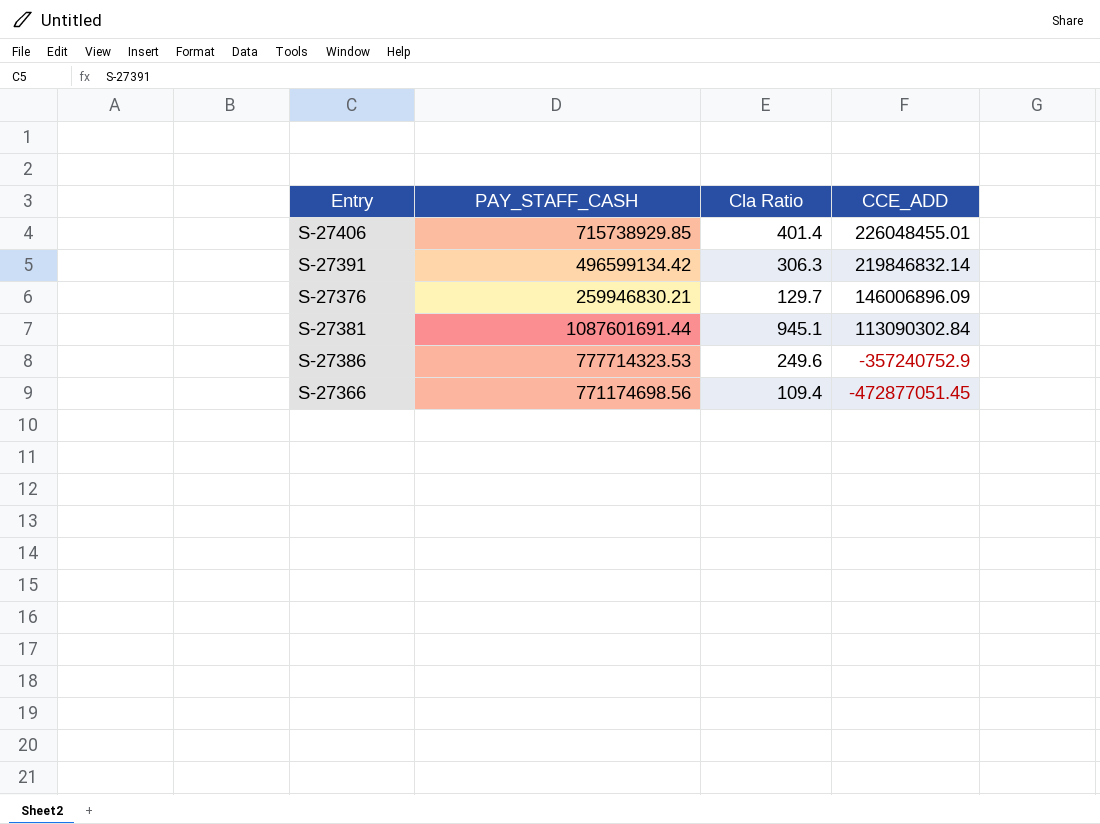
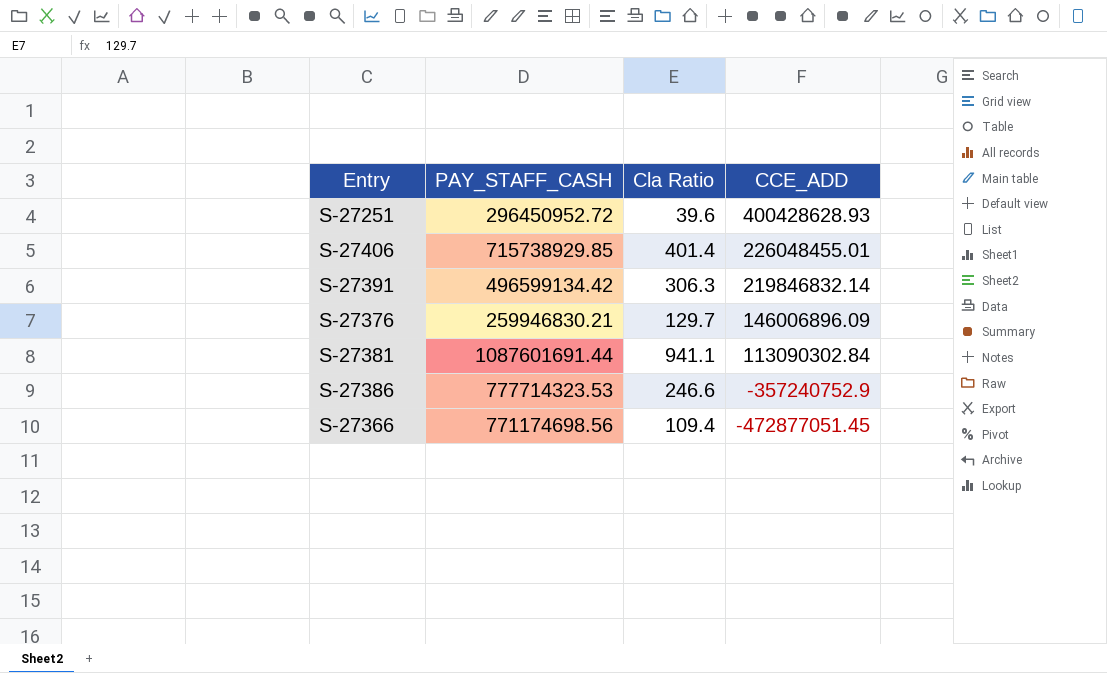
row S-27251: none -> 296450952.72 | 39.6 | 400428628.93
S-27381 | Cla Ratio: 945.1 -> 941.1
S-27386 | Cla Ratio: 249.6 -> 246.6

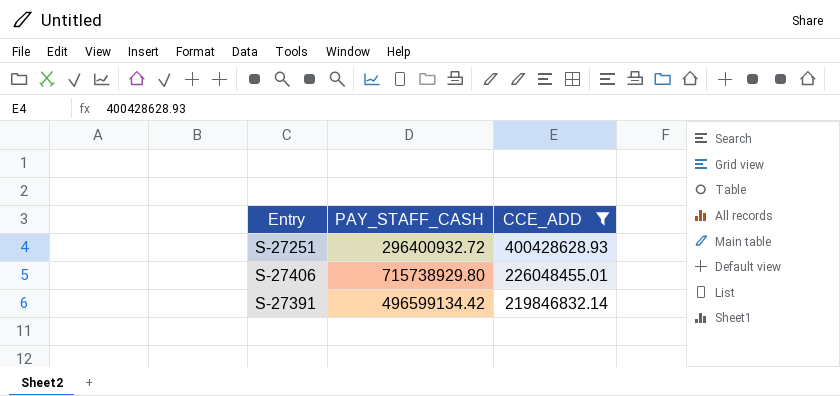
filter: none -> CCE_ADD >= 219846832.14
column Cla Ratio | position: 3 -> none
S-27251 | PAY_STAFF_CASH: 296450952.72 -> 296400932.72
S-27406 | PAY_STAFF_CASH: 715738929.85 -> 715738929.80

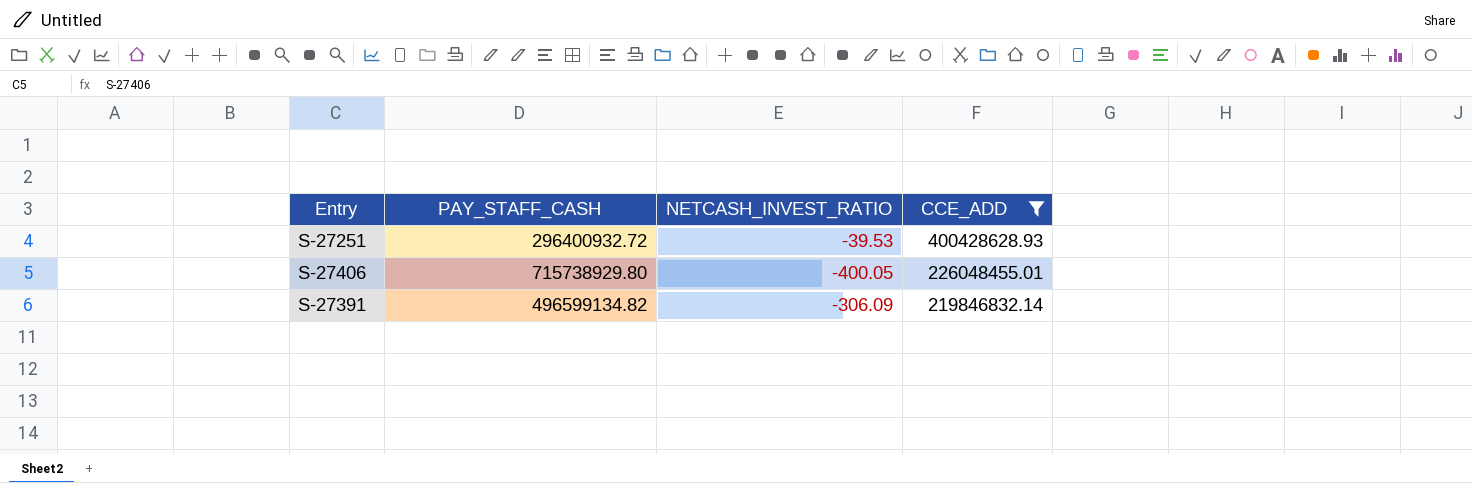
column NETCASH_INVEST_RATIO | position: none -> 3
S-27391 | PAY_STAFF_CASH: 496599134.42 -> 496599134.82

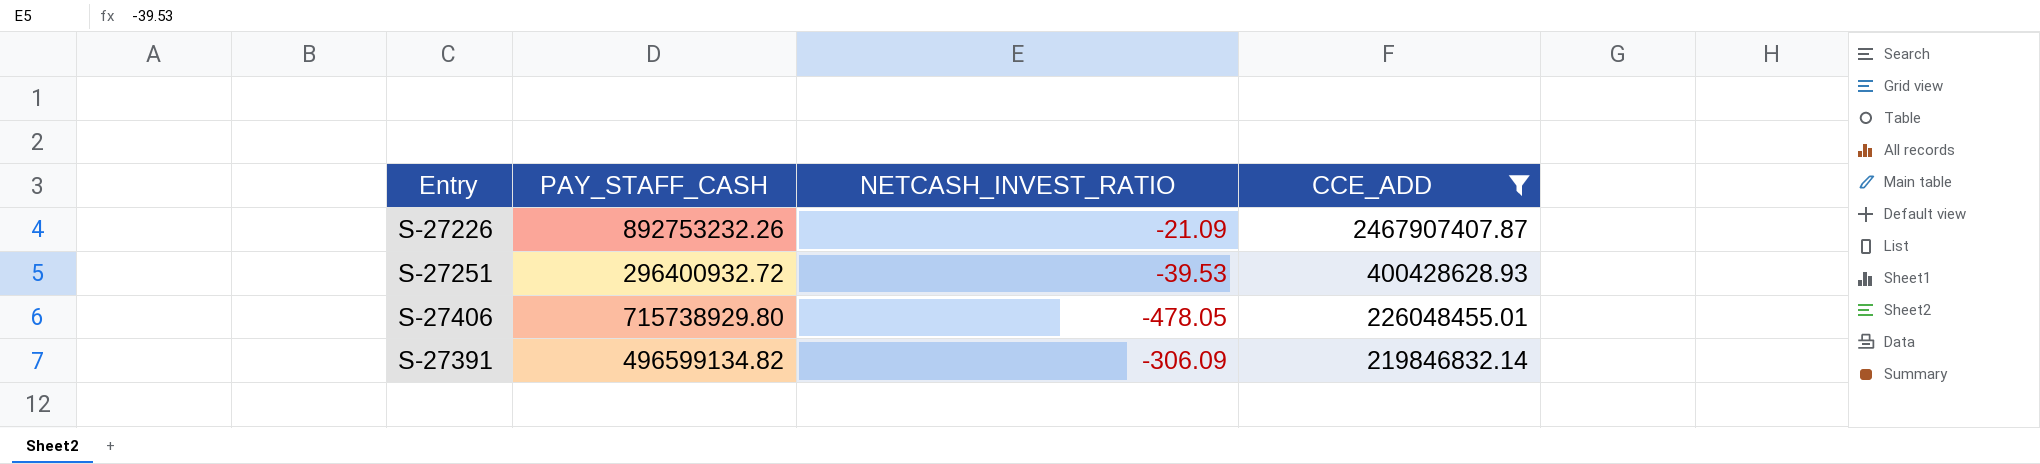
row S-27226: none -> 892753232.26 | -21.09 | 2467907407.87
S-27406 | NETCASH_INVEST_RATIO: -400.05 -> -478.05

